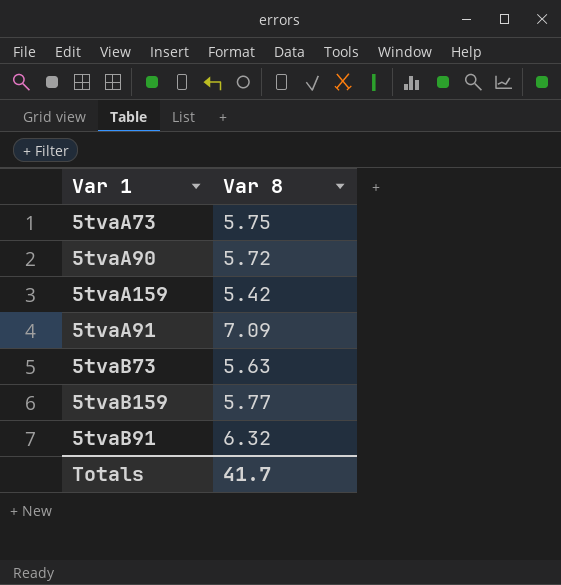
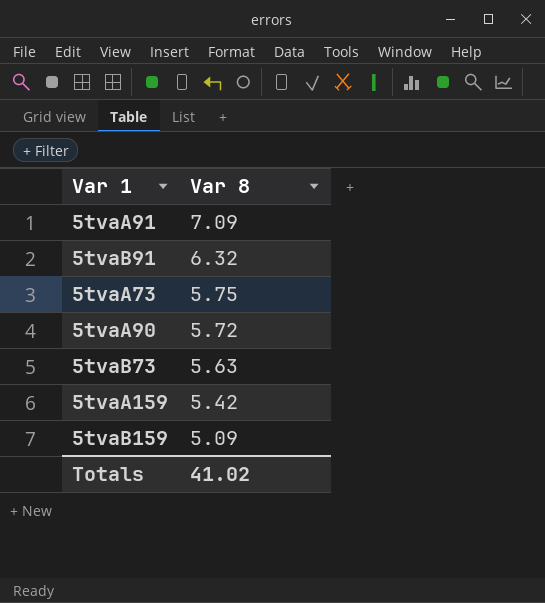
row order: none -> Var 8 descending
5tvaB159 | Var 8: 5.77 -> 5.09
Totals | Var 8: 41.7 -> 41.02

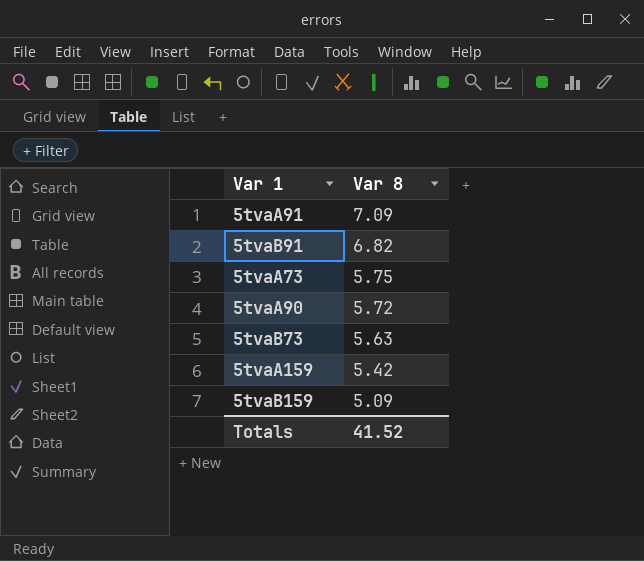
5tvaB91 | Var 8: 6.32 -> 6.82
Totals | Var 8: 41.02 -> 41.52

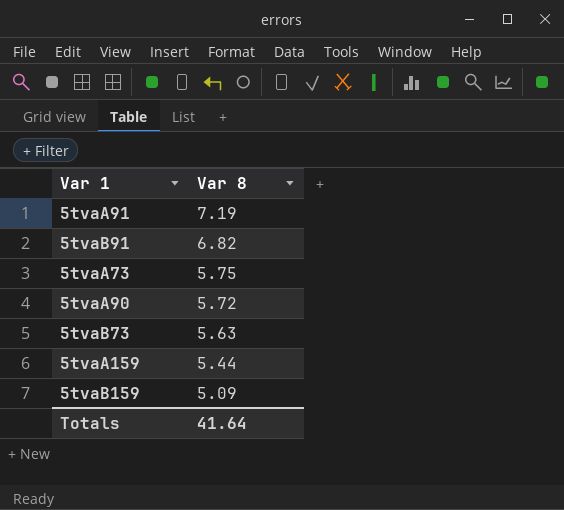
5tvaA91 | Var 8: 7.09 -> 7.19
5tvaA159 | Var 8: 5.42 -> 5.44
Totals | Var 8: 41.52 -> 41.64

